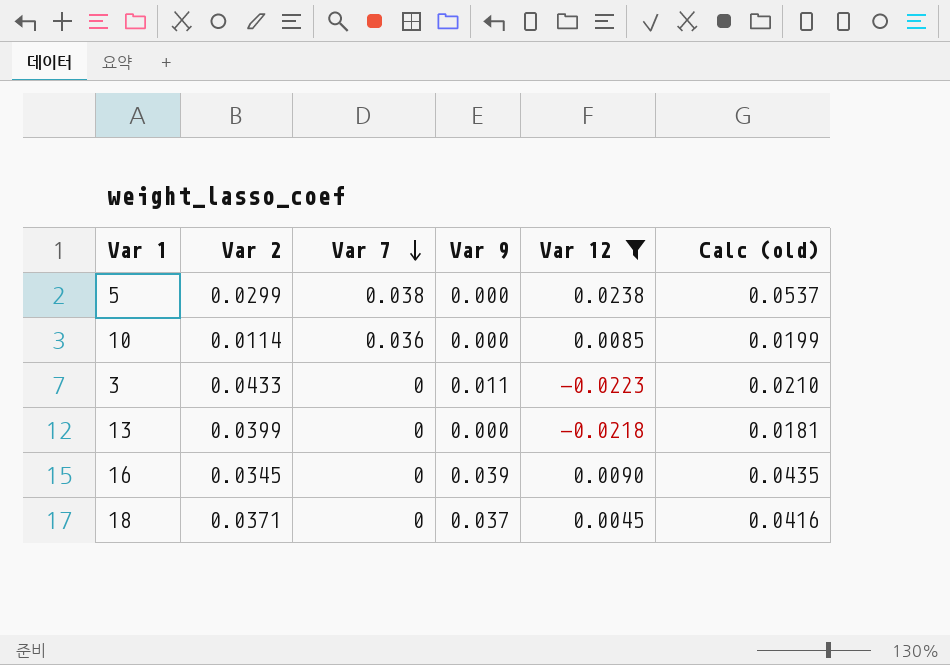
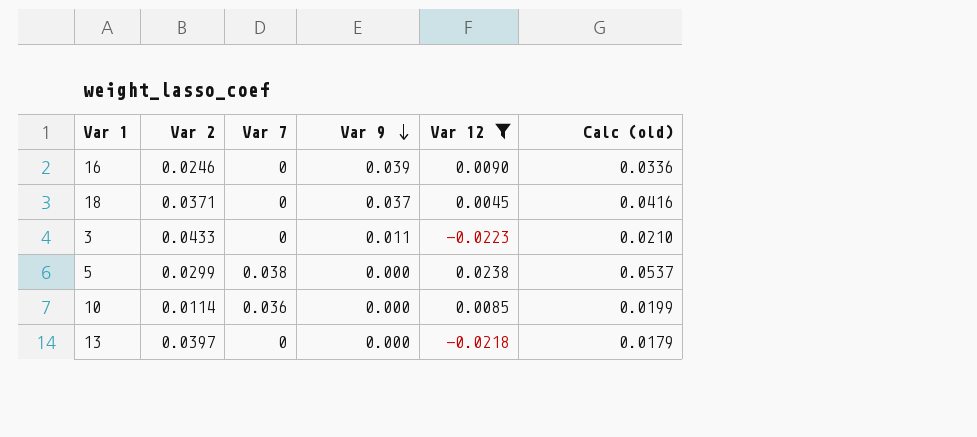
row order: Var 7 descending -> Var 9 descending
16 | Var 2: 0.0345 -> 0.0246
16 | Calc (old): 0.0435 -> 0.0336
13 | Var 2: 0.0399 -> 0.0397
13 | Calc (old): 0.0181 -> 0.0179

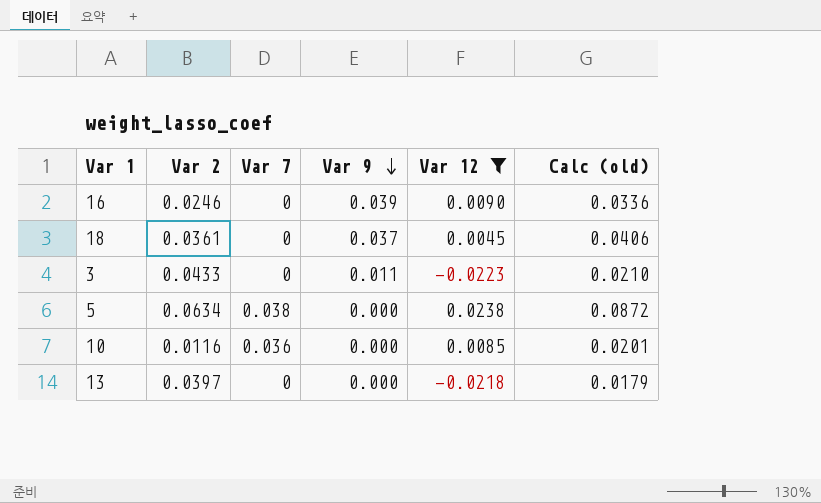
18 | Var 2: 0.0371 -> 0.0361
18 | Calc (old): 0.0416 -> 0.0406
5 | Var 2: 0.0299 -> 0.0634
5 | Calc (old): 0.0537 -> 0.0872
10 | Var 2: 0.0114 -> 0.0116
10 | Calc (old): 0.0199 -> 0.0201

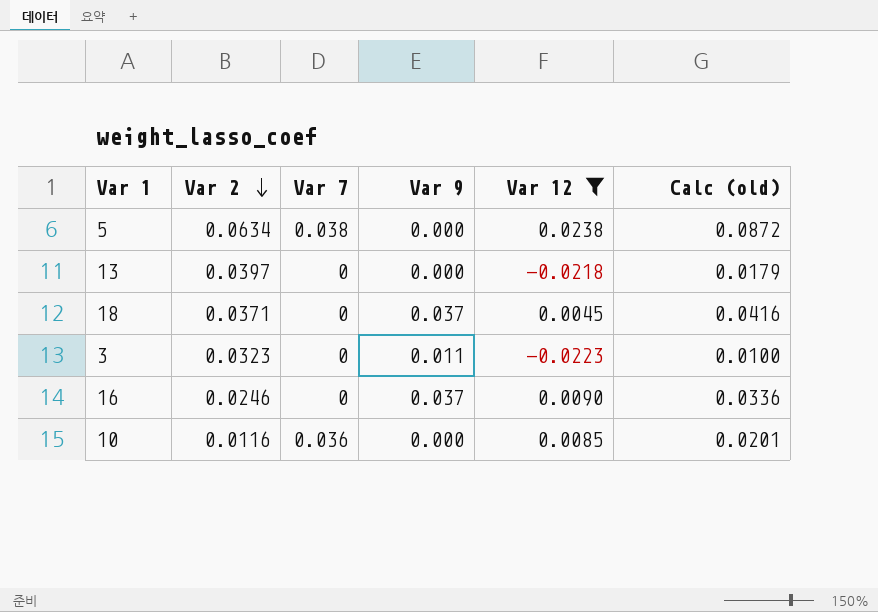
row order: Var 9 descending -> Var 2 descending
18 | Var 2: 0.0361 -> 0.0371
18 | Calc (old): 0.0406 -> 0.0416
3 | Var 2: 0.0433 -> 0.0323
3 | Calc (old): 0.0210 -> 0.0100
16 | Var 9: 0.039 -> 0.037

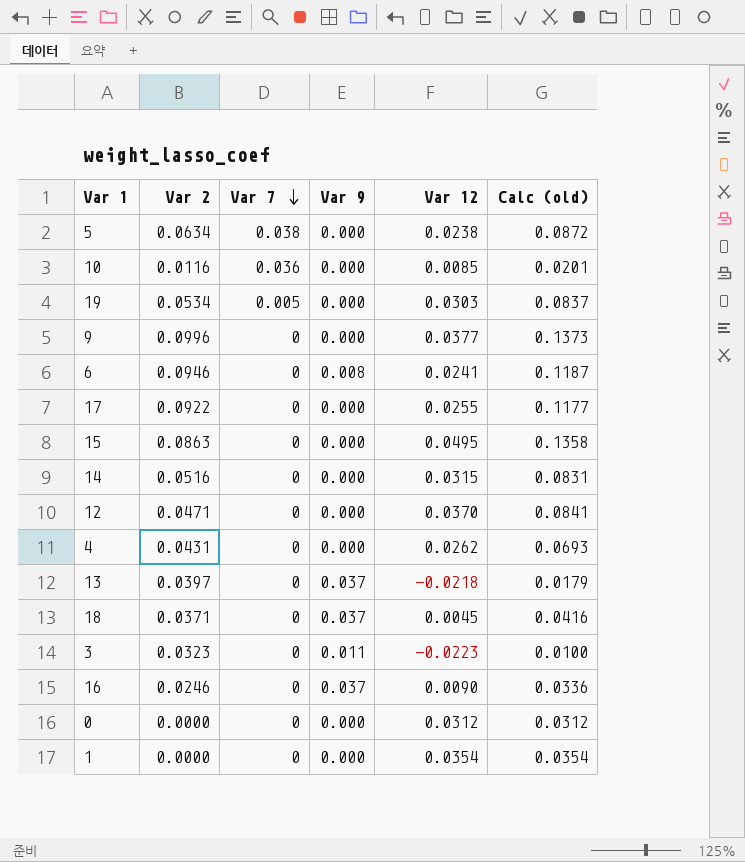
filter: Var 12 <= 0.0238 -> none
row order: Var 2 descending -> Var 7 descending
13 | Var 9: 0.000 -> 0.037

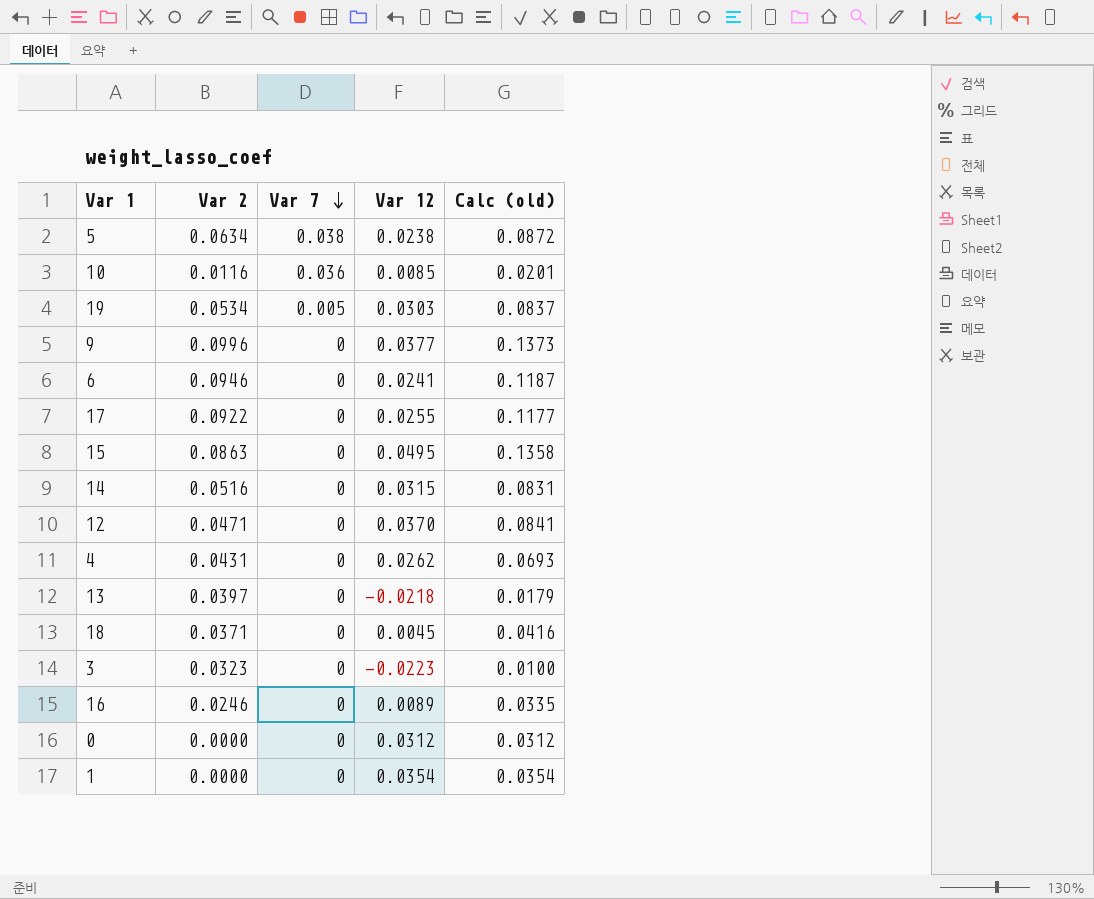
column Var 9 | position: 4 -> none
16 | Var 12: 0.0090 -> 0.0089
16 | Calc (old): 0.0336 -> 0.0335

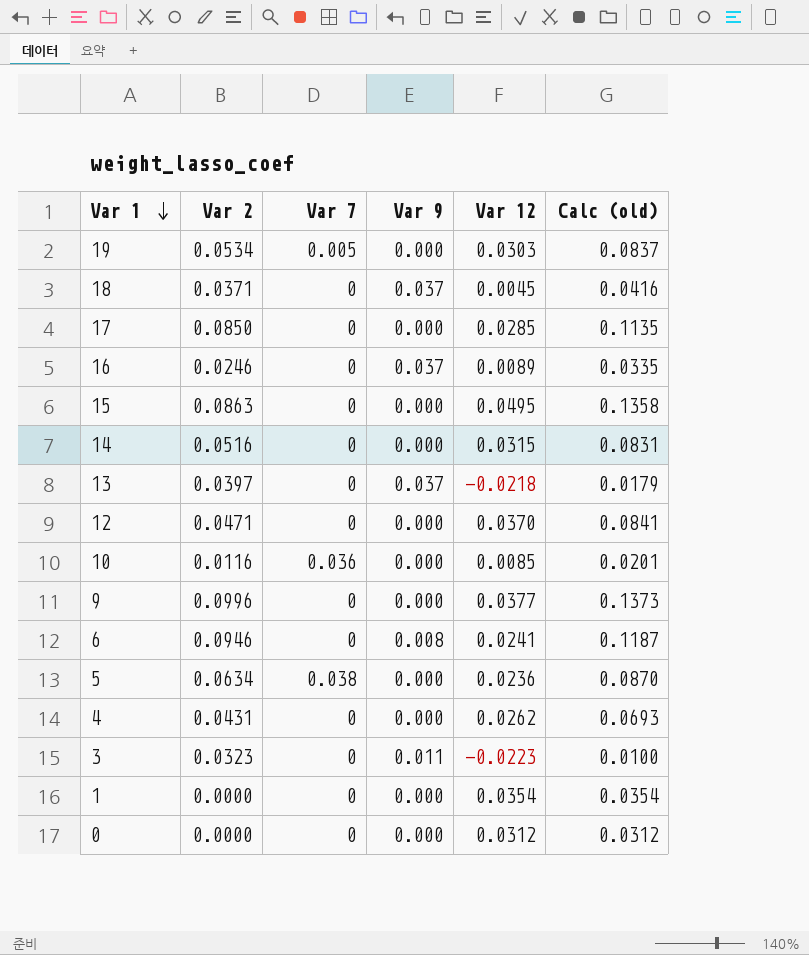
row order: Var 7 descending -> Var 1 descending
column Var 9 | position: none -> 4
17 | Var 2: 0.0922 -> 0.0850
17 | Var 12: 0.0255 -> 0.0285
17 | Calc (old): 0.1177 -> 0.1135
5 | Var 12: 0.0238 -> 0.0236
5 | Calc (old): 0.0872 -> 0.0870

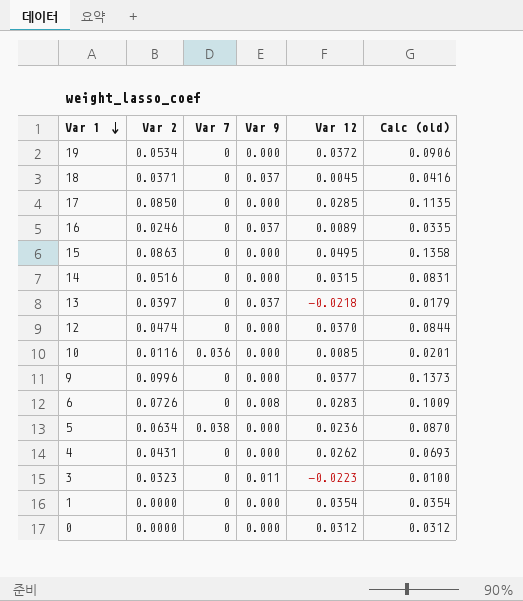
19 | Var 7: 0.005 -> 0
19 | Var 12: 0.0303 -> 0.0372
19 | Calc (old): 0.0837 -> 0.0906
12 | Var 2: 0.0471 -> 0.0474
12 | Calc (old): 0.0841 -> 0.0844
6 | Var 2: 0.0946 -> 0.0726
6 | Var 12: 0.0241 -> 0.0283
6 | Calc (old): 0.1187 -> 0.1009

